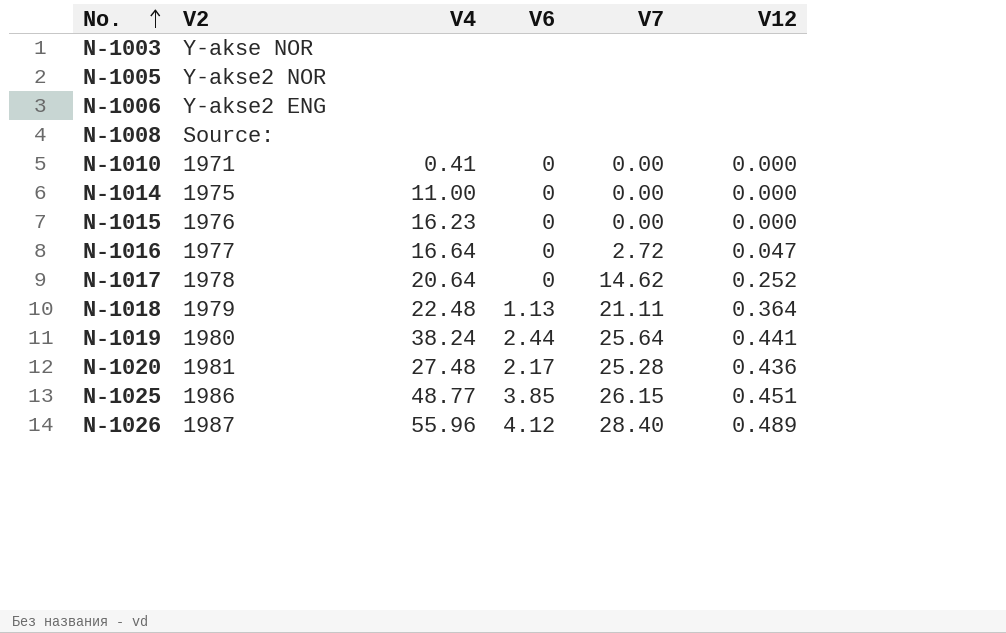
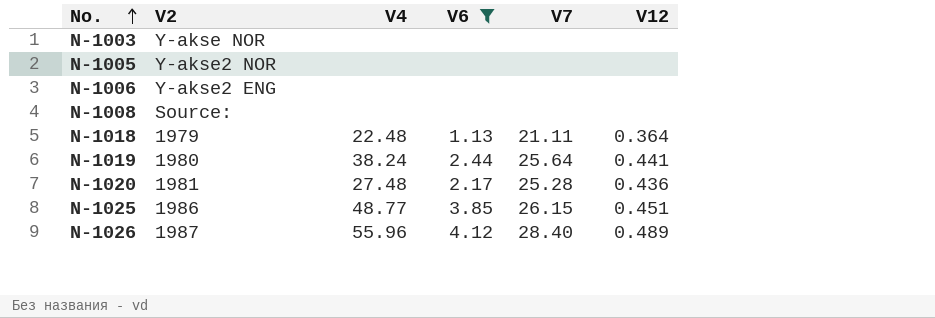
filter: none -> V6 != 0

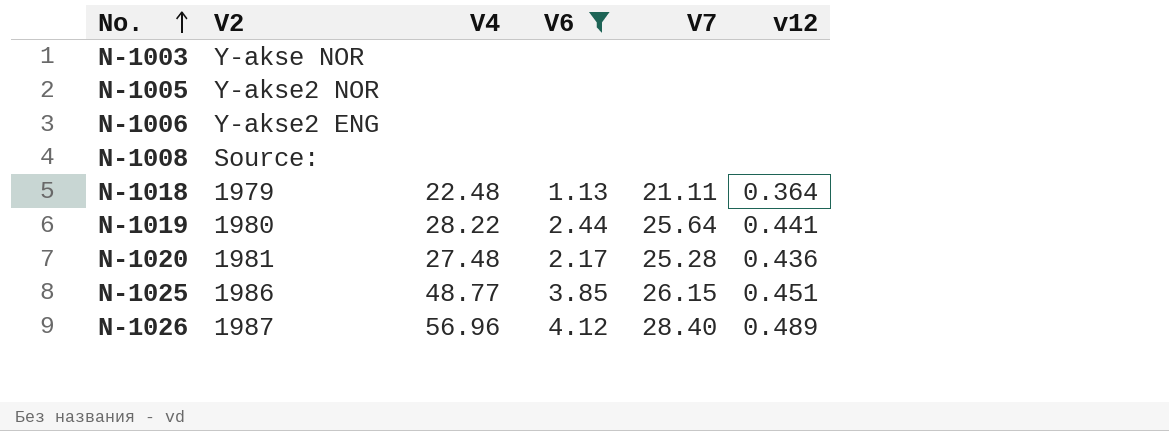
column name: V12 -> v12
N-1019 | V4: 38.24 -> 28.22
N-1026 | V4: 55.96 -> 56.96

